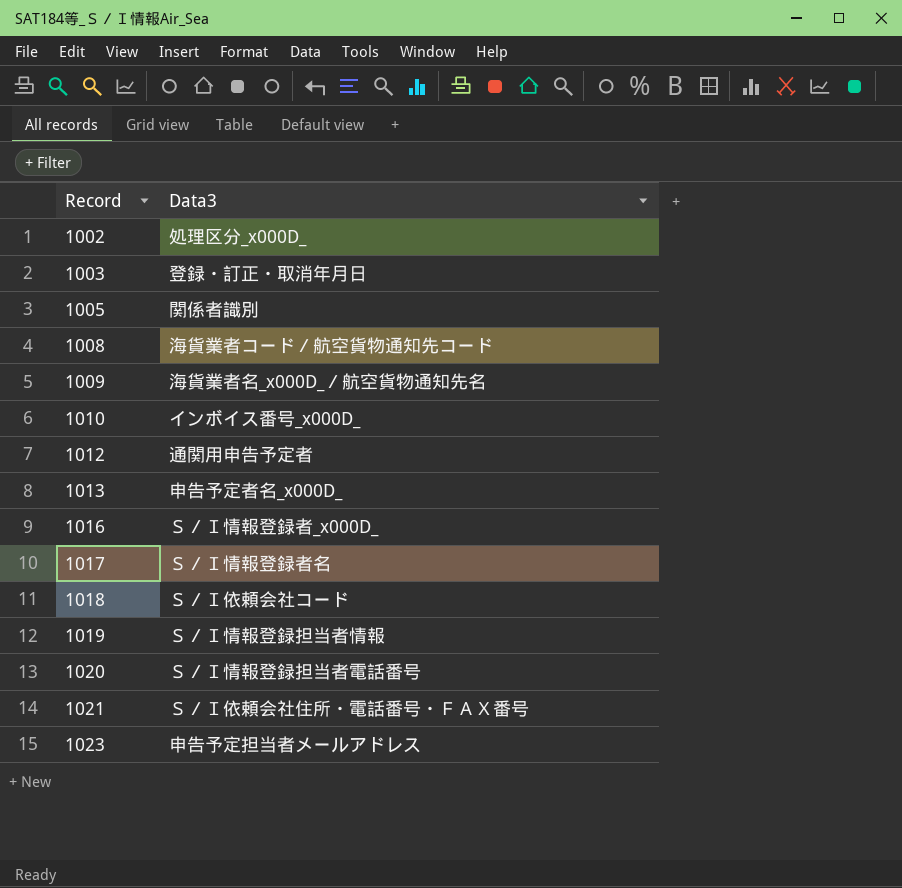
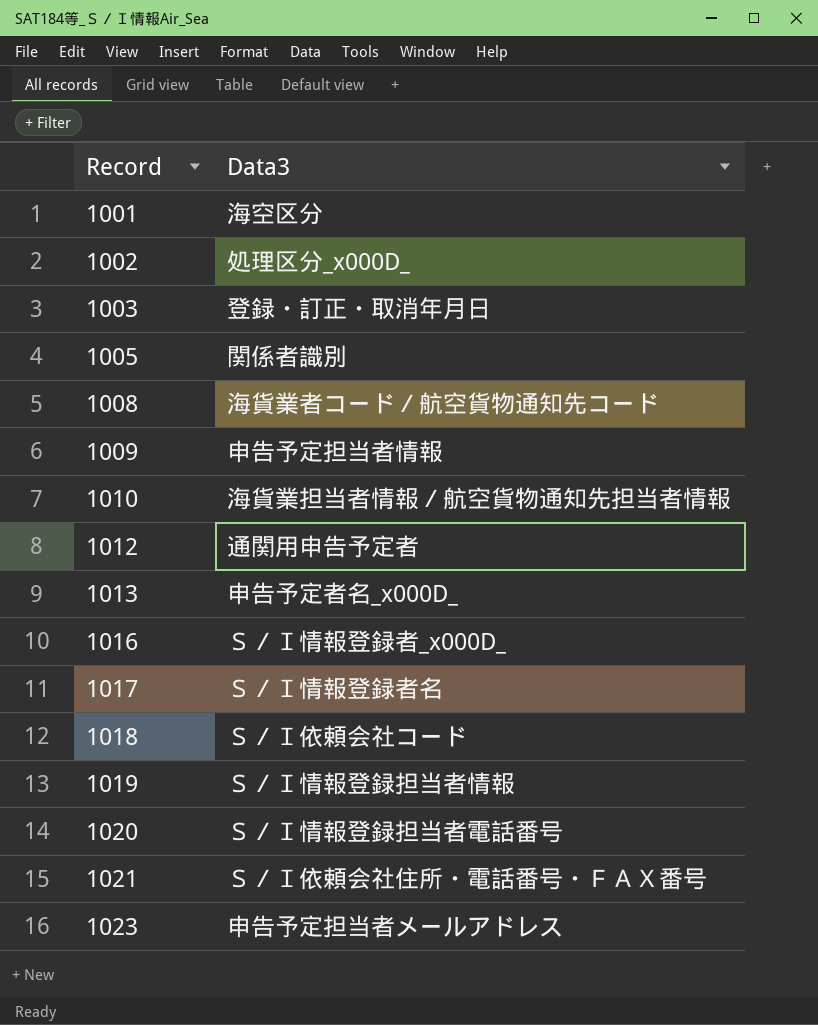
row 1001: none -> 海空区分
1009 | Data3: 海貨業者名_x000D_／航空貨物通知先名 -> 申告予定担当者情報
1010 | Data3: インボイス番号_x000D_ -> 海貨業担当者情報／航空貨物通知先担当者情報

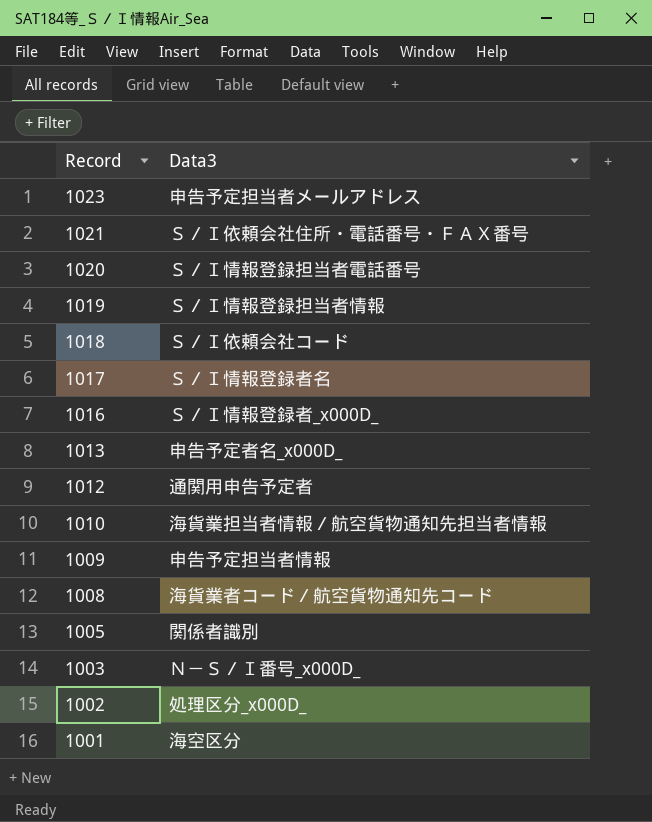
row order: Record ascending -> Record descending
1003 | Data3: 登録・訂正・取消年月日 -> Ｎ－Ｓ／Ｉ番号_x000D_

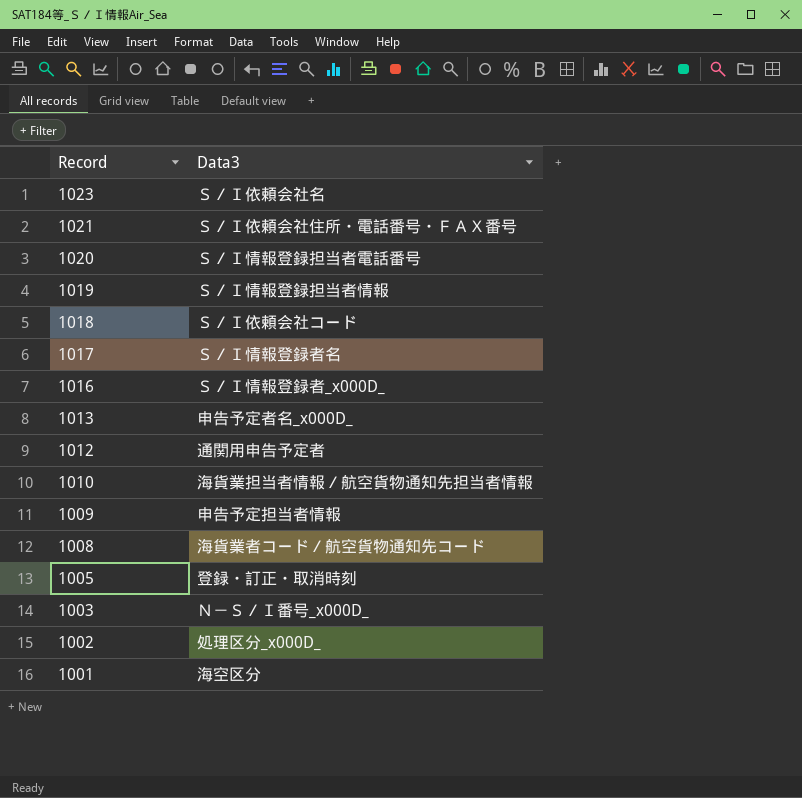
1023 | Data3: 申告予定担当者メールアドレス -> Ｓ／Ｉ依頼会社名
1005 | Data3: 関係者識別 -> 登録・訂正・取消時刻

